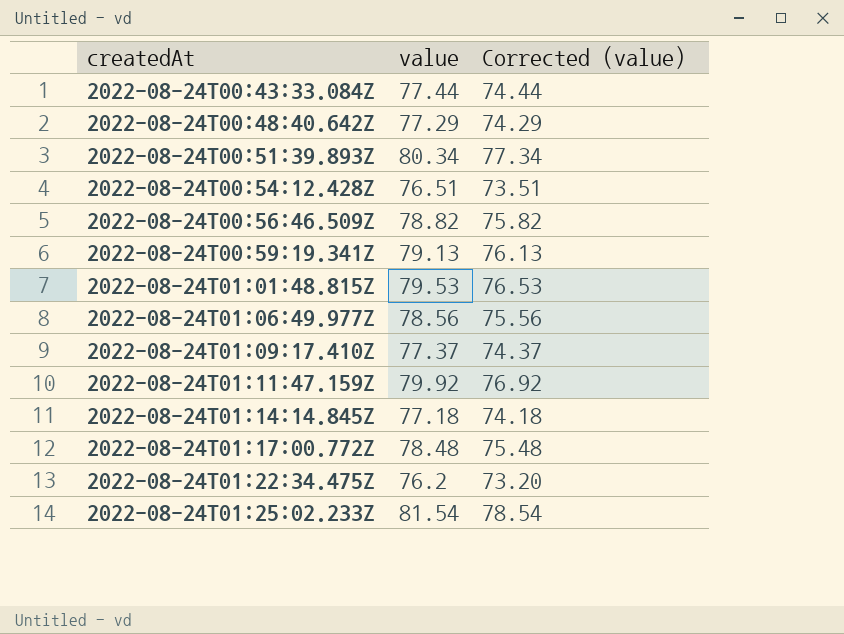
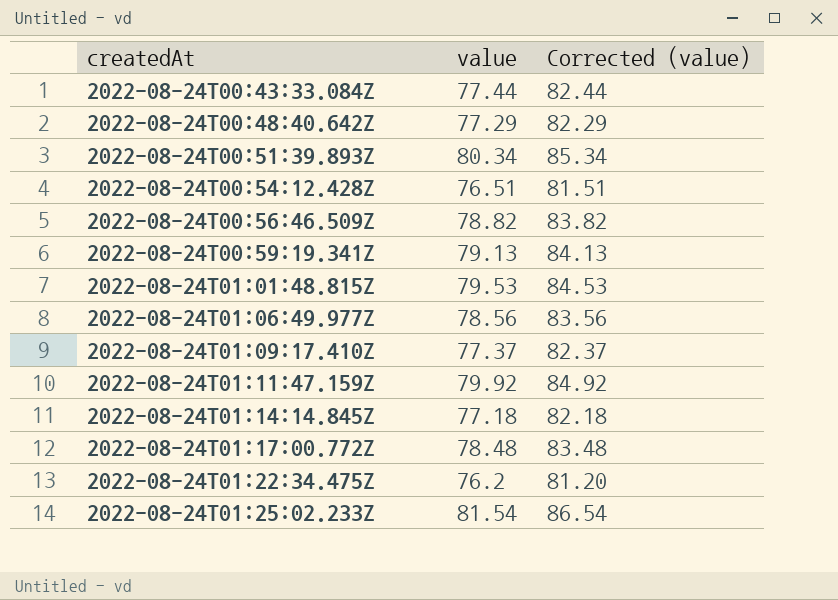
column Corrected (value) | formula: [value] - 3 -> [value] + 5

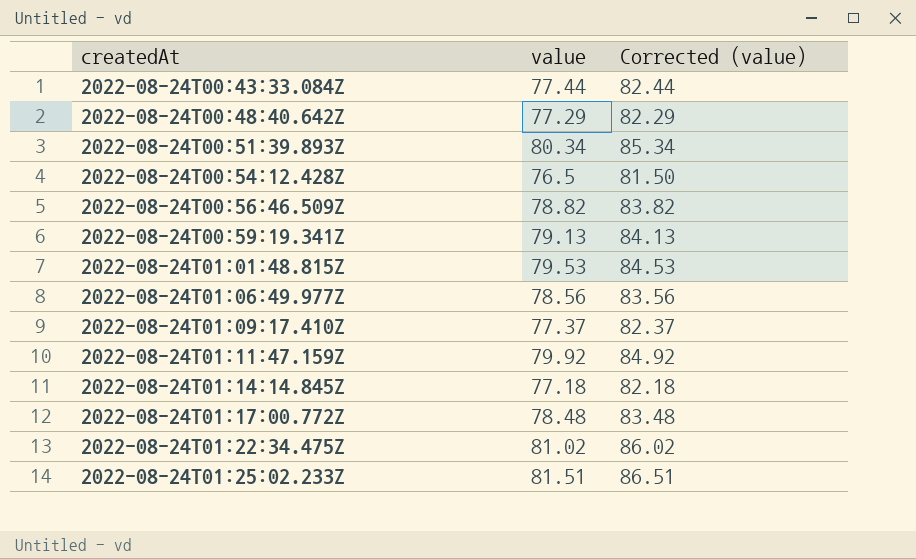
2022-08-24T00:54:12.428Z | value: 76.51 -> 76.5
2022-08-24T00:54:12.428Z | Corrected (value): 81.51 -> 81.50
2022-08-24T01:22:34.475Z | value: 76.2 -> 81.02
2022-08-24T01:22:34.475Z | Corrected (value): 81.20 -> 86.02
2022-08-24T01:25:02.233Z | value: 81.54 -> 81.51
2022-08-24T01:25:02.233Z | Corrected (value): 86.54 -> 86.51

